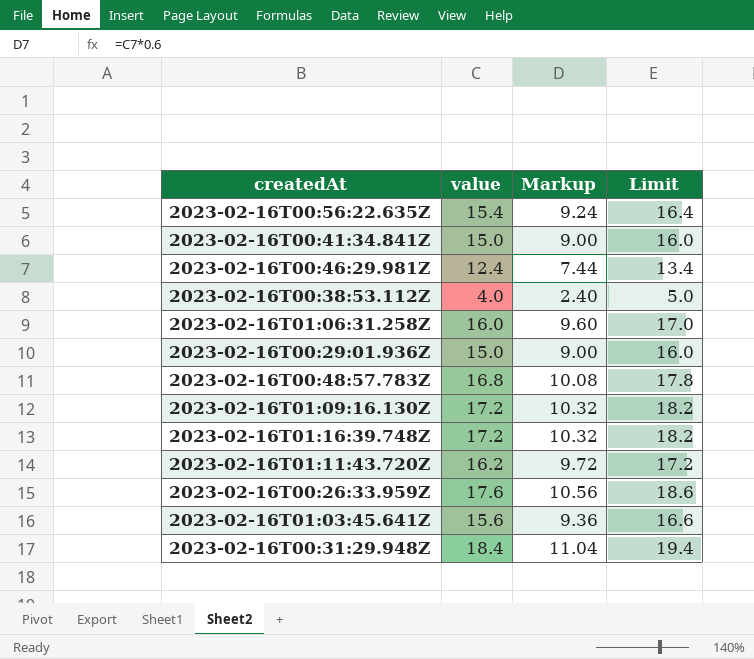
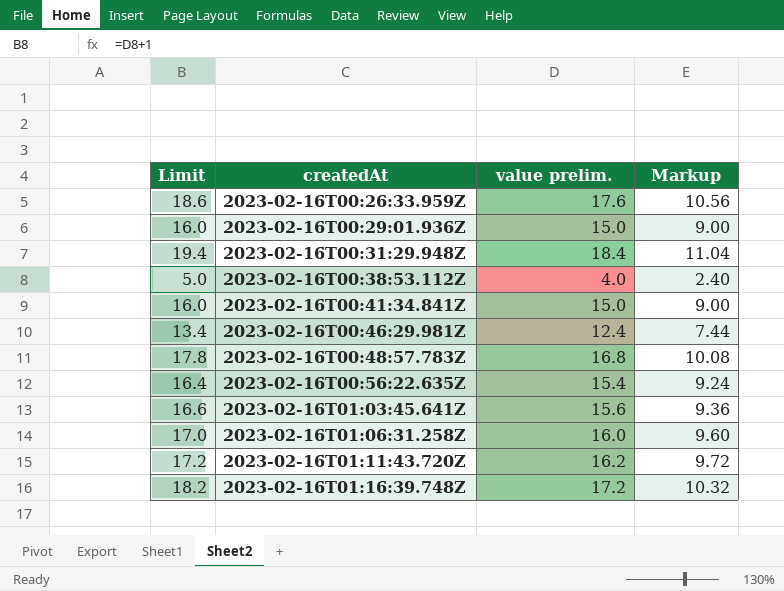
row order: none -> createdAt ascending
column Limit | position: 4 -> 1
column name: value -> value prelim.
row 2023-02-16T01:09:16.130Z: 17.2 | 10.32 | 18.2 -> none

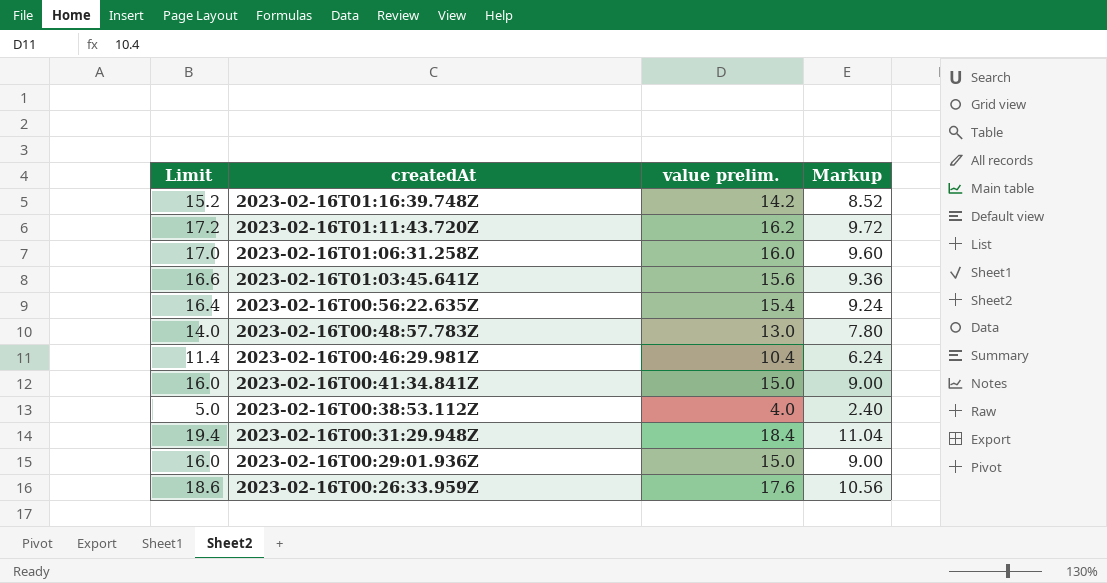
row order: createdAt ascending -> createdAt descending
2023-02-16T01:16:39.748Z | Limit: 18.2 -> 15.2
2023-02-16T01:16:39.748Z | value prelim.: 17.2 -> 14.2
2023-02-16T01:16:39.748Z | Markup: 10.32 -> 8.52
2023-02-16T00:48:57.783Z | Limit: 17.8 -> 14.0
2023-02-16T00:48:57.783Z | value prelim.: 16.8 -> 13.0
2023-02-16T00:48:57.783Z | Markup: 10.08 -> 7.80
2023-02-16T00:46:29.981Z | Limit: 13.4 -> 11.4
2023-02-16T00:46:29.981Z | value prelim.: 12.4 -> 10.4
2023-02-16T00:46:29.981Z | Markup: 7.44 -> 6.24

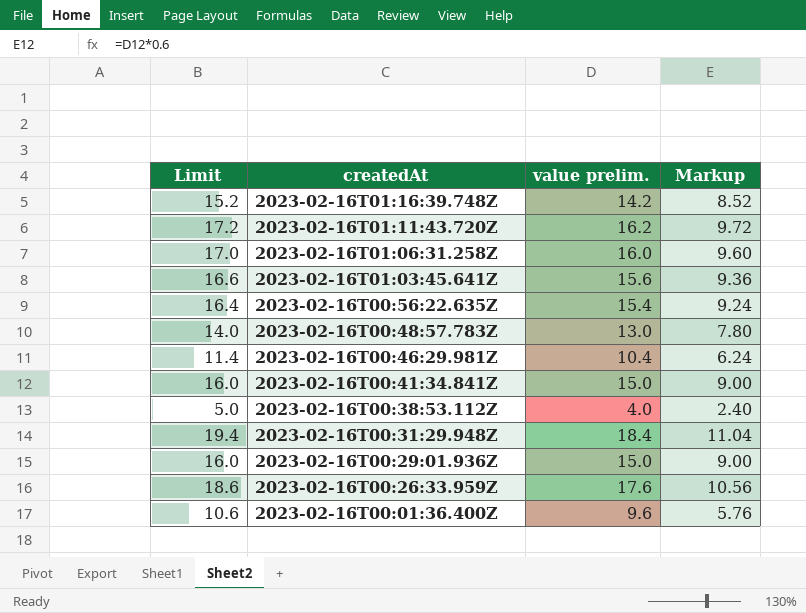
row 2023-02-16T00:01:36.400Z: none -> 10.6 | 9.6 | 5.76

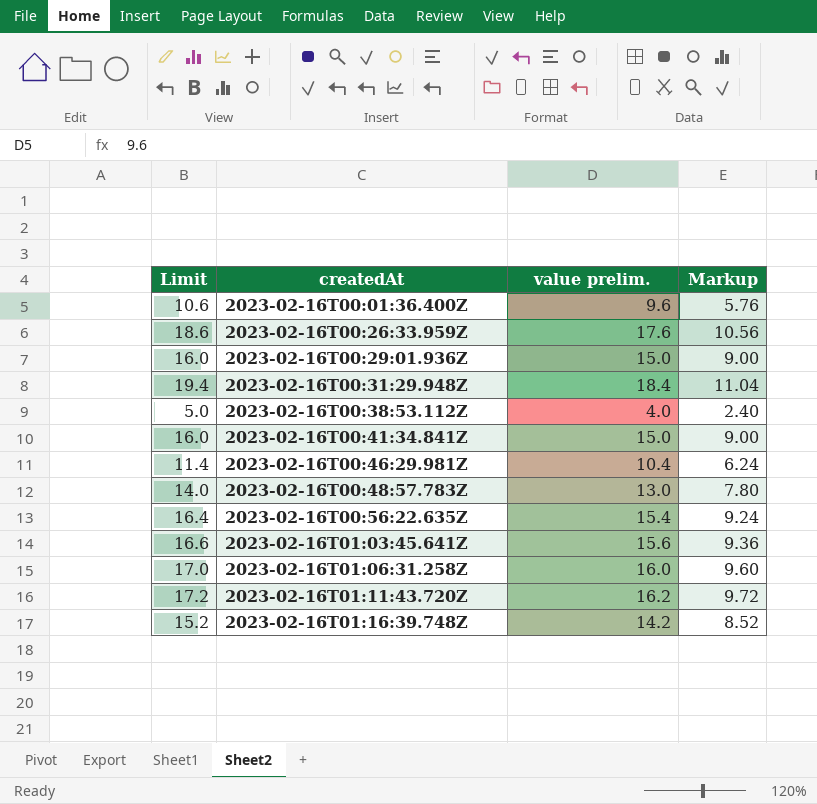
row order: createdAt descending -> createdAt ascending

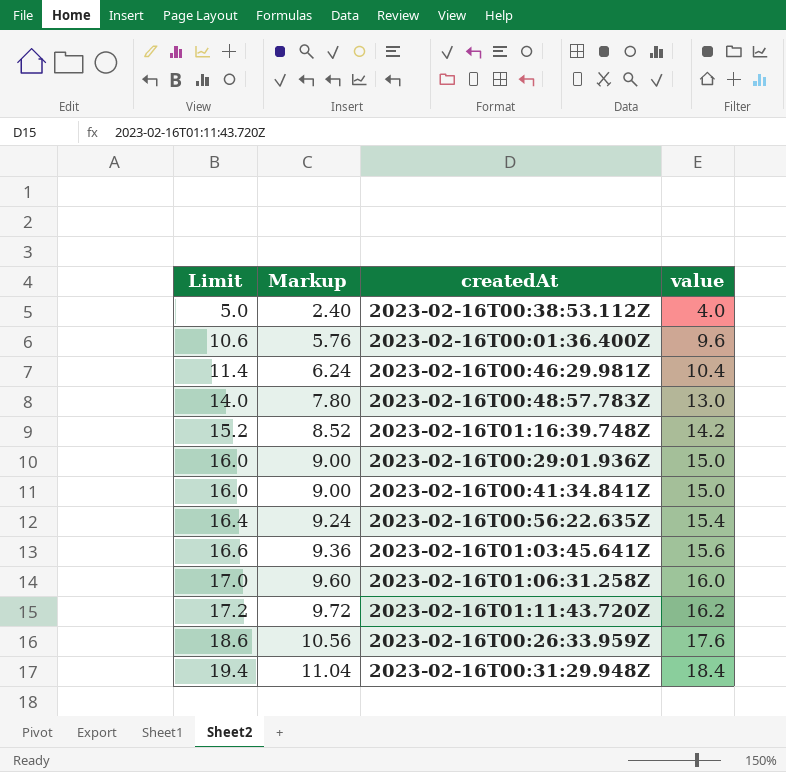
row order: createdAt ascending -> Limit ascending
column Markup | position: 4 -> 2
column name: value prelim. -> value

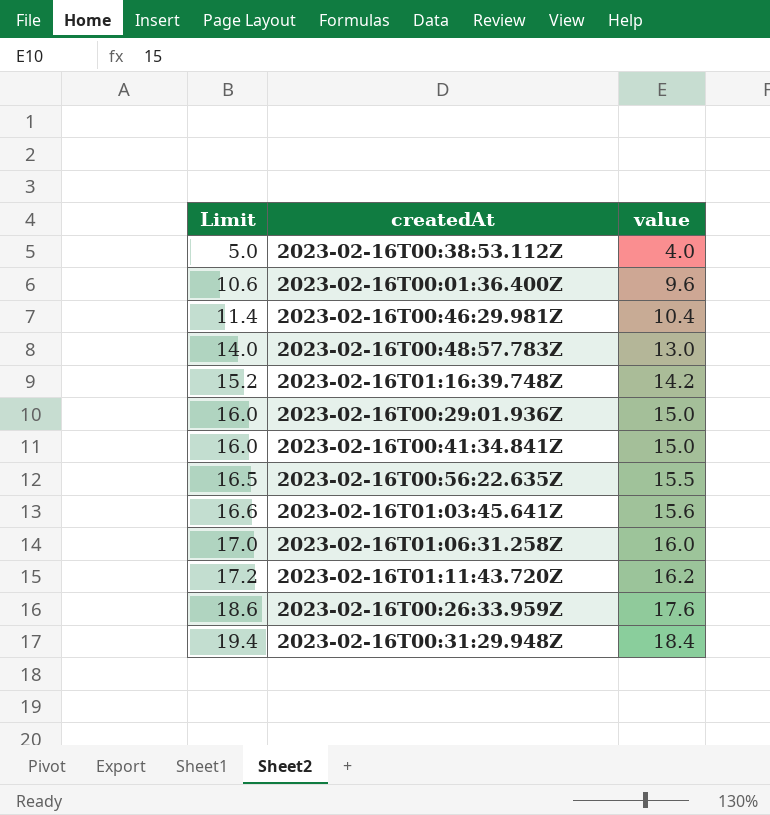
column Markup | formula: [value] * 0.6 -> none
2023-02-16T00:56:22.635Z | Limit: 16.4 -> 16.5
2023-02-16T00:56:22.635Z | value: 15.4 -> 15.5

